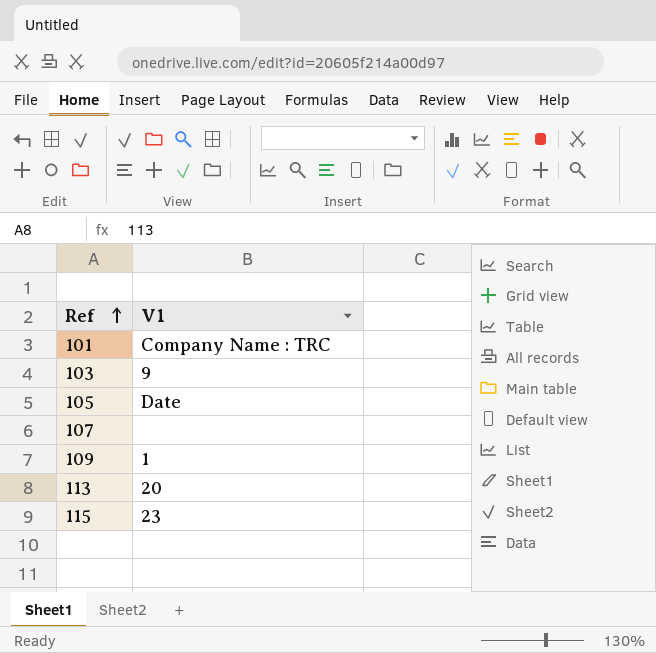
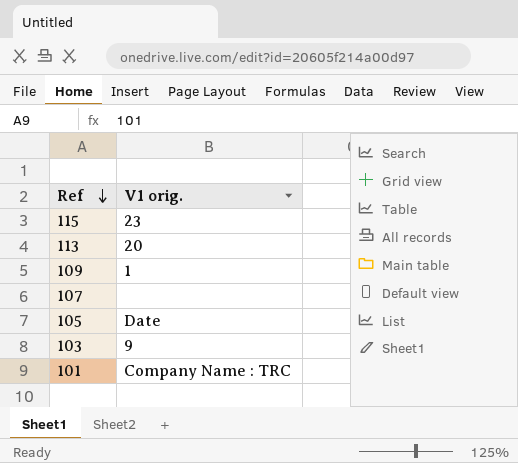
row order: Ref ascending -> Ref descending
column name: V1 -> V1 orig.

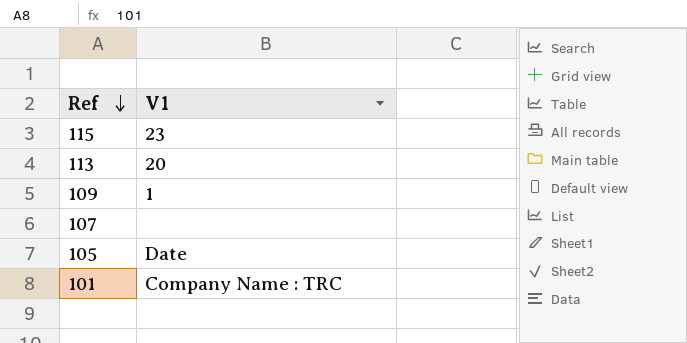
column name: V1 orig. -> V1
row 103: 9 -> none

